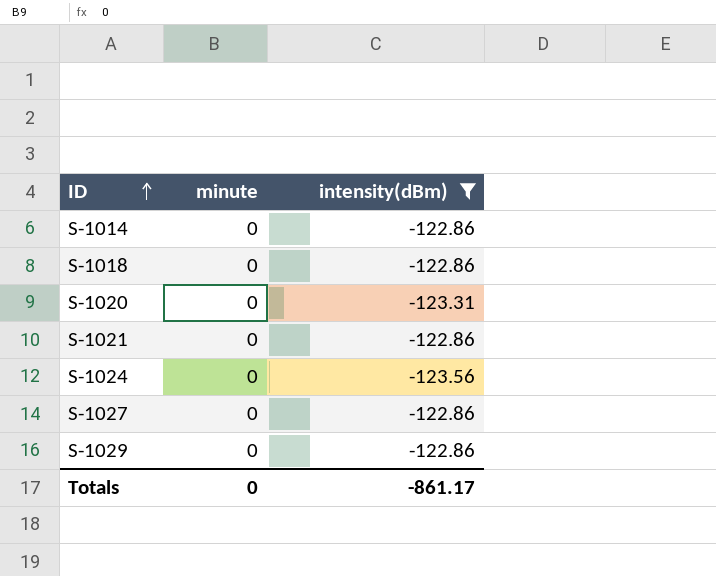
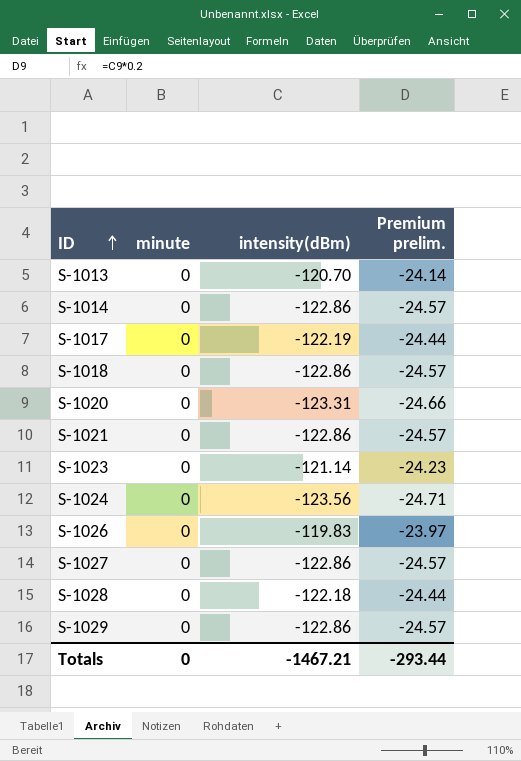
filter: intensity(dBm) <= -122.86 -> none
column Premium prelim. | formula: none -> [intensity(dBm)] * 0.2
Totals | intensity(dBm): -861.17 -> -1467.21

